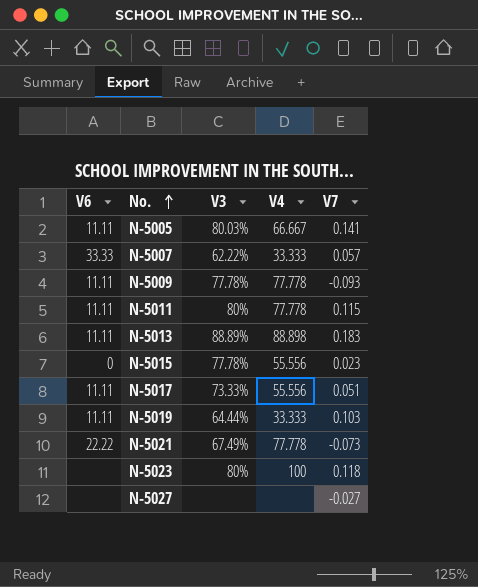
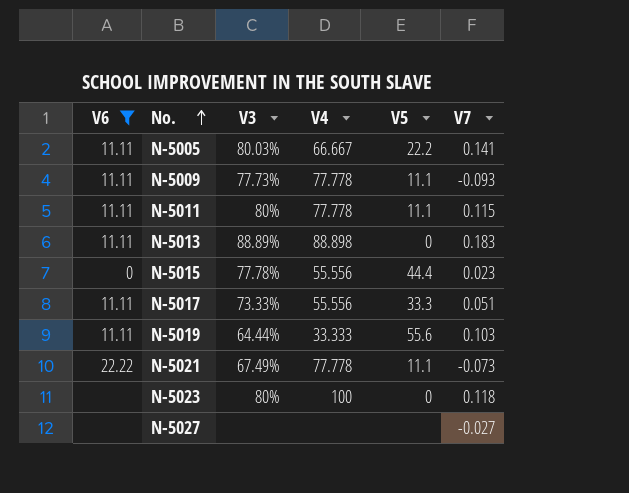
filter: none -> V6 != 33.33
column V5 | position: none -> 5
N-5009 | V3: 77.78% -> 77.73%

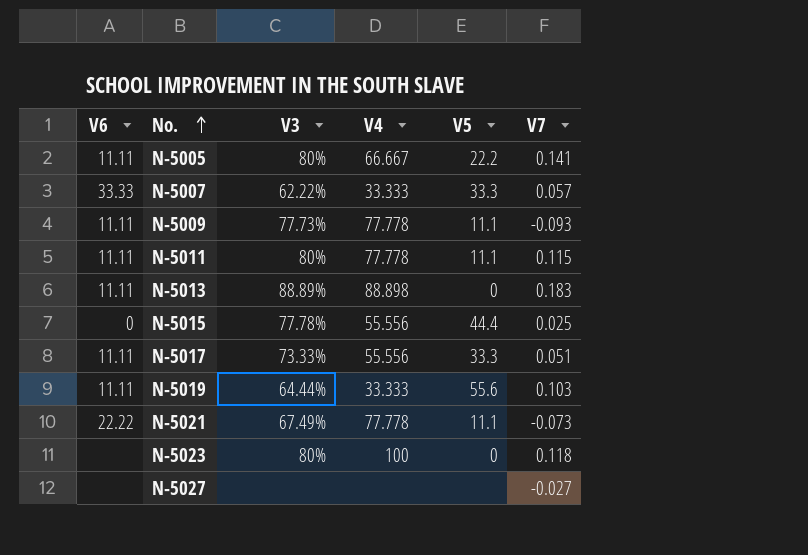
filter: V6 != 33.33 -> none
N-5005 | V3: 80.03% -> 80%
N-5015 | V7: 0.023 -> 0.025

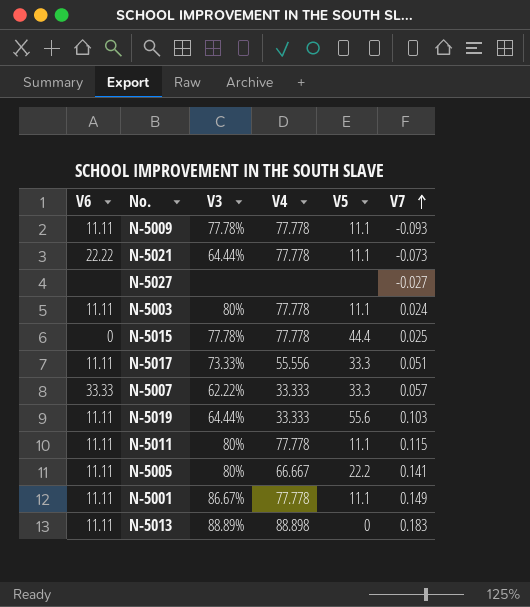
row order: No. ascending -> V7 ascending
row N-5023: none | 80% | 100 | 0 | 0.118 -> none
N-5009 | V3: 77.73% -> 77.78%
N-5021 | V3: 67.49% -> 64.44%
row N-5003: none -> 11.11 | 80% | 77.778 | 11.1 | 0.024
N-5015 | V4: 55.556 -> 77.778
row N-5001: none -> 11.11 | 86.67% | 77.778 | 11.1 | 0.149

